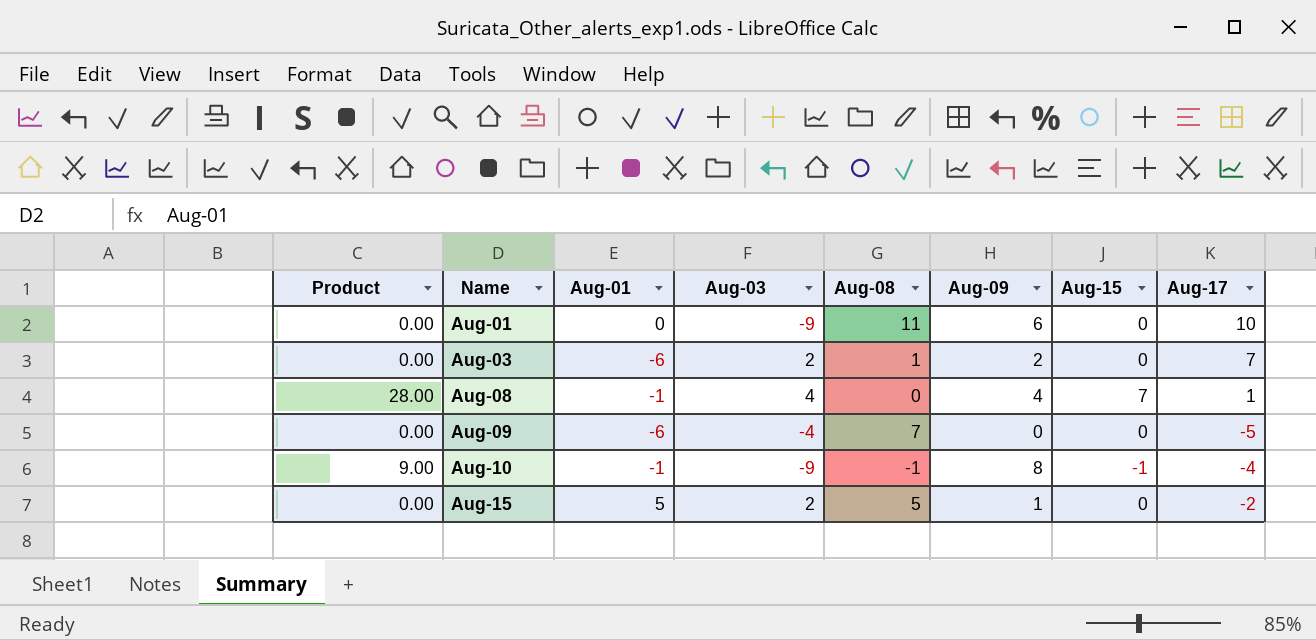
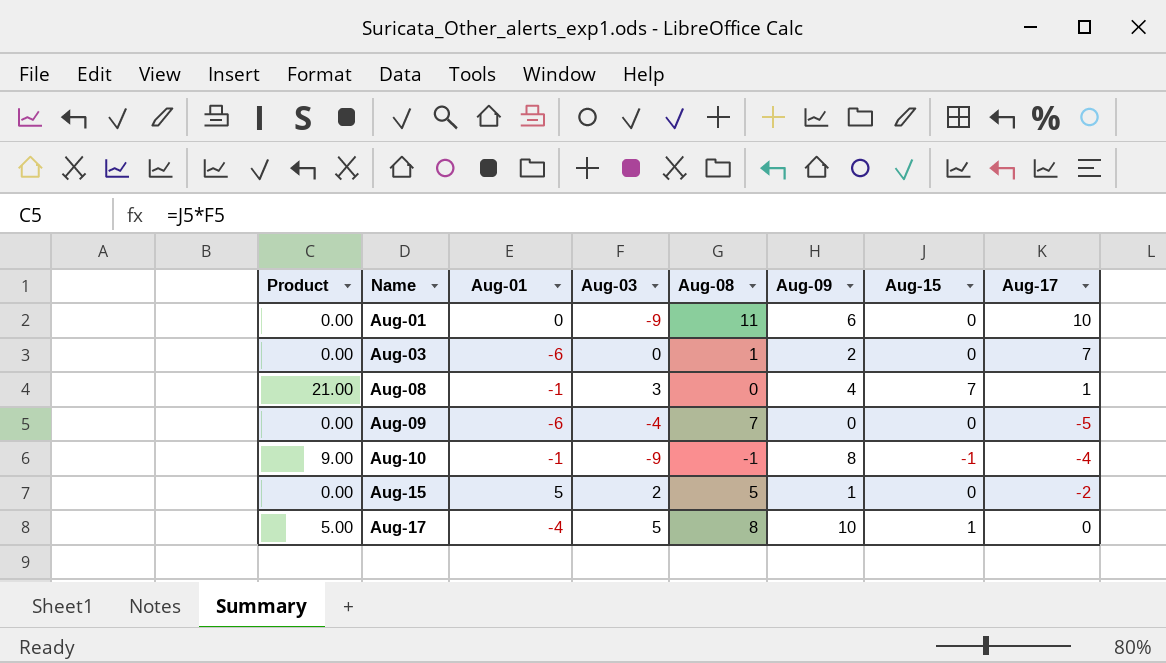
Aug-03 | Aug-03: 2 -> 0
Aug-08 | Product: 28.00 -> 21.00
Aug-08 | Aug-03: 4 -> 3
row Aug-17: none -> 5.00 | -4 | 5 | 8 | 10 | 1 | 0

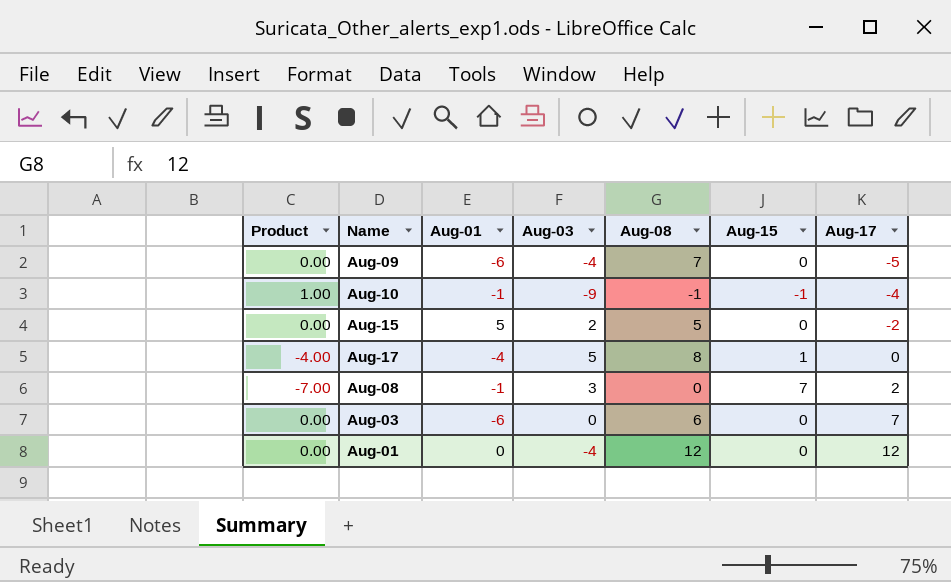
row order: Name ascending -> Aug-17 ascending
column Aug-09 | position: 6 -> none
column Product | formula: [Aug-03] * [Aug-15] -> [Aug-01] * [Aug-15]
Aug-08 | Aug-17: 1 -> 2
Aug-03 | Aug-08: 1 -> 6
Aug-01 | Aug-03: -9 -> -4
Aug-01 | Aug-08: 11 -> 12
Aug-01 | Aug-17: 10 -> 12

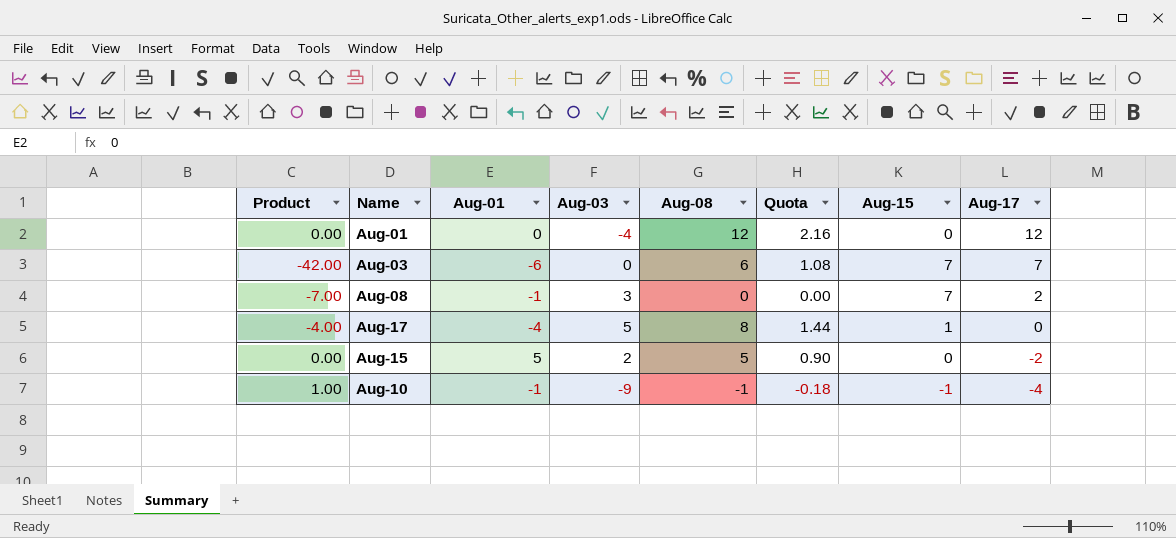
row order: Aug-17 ascending -> Aug-17 descending
column Quota | formula: none -> [Aug-08] * 0.18
row Aug-09: 0.00 | -6 | -4 | 7 | 0 | -5 -> none
Aug-03 | Product: 0.00 -> -42.00
Aug-03 | Aug-15: 0 -> 7

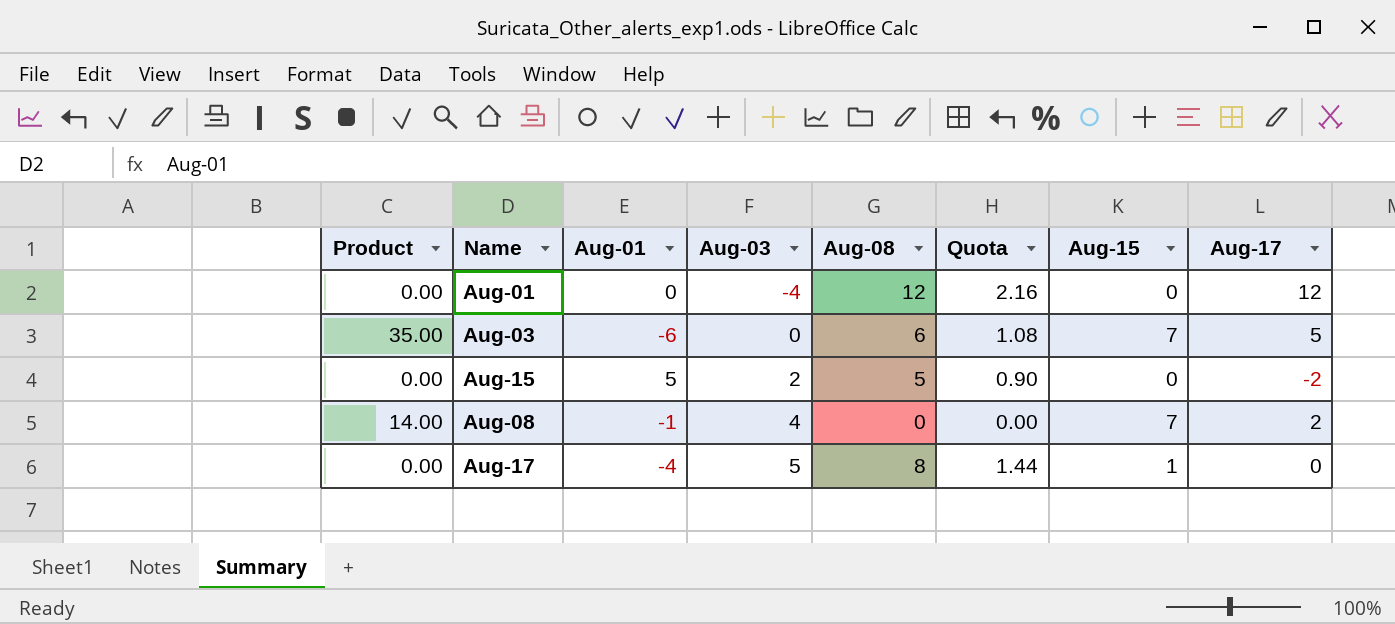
row order: Aug-17 descending -> Aug-03 ascending
column Product | formula: [Aug-01] * [Aug-15] -> [Aug-15] * [Aug-17]
row Aug-10: 1.00 | -1 | -9 | -1 | -0.18 | -1 | -4 -> none
Aug-03 | Aug-17: 7 -> 5
Aug-08 | Aug-03: 3 -> 4

